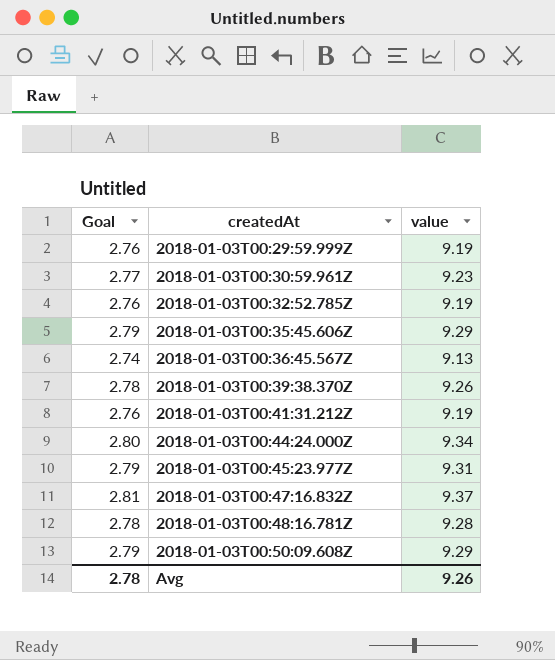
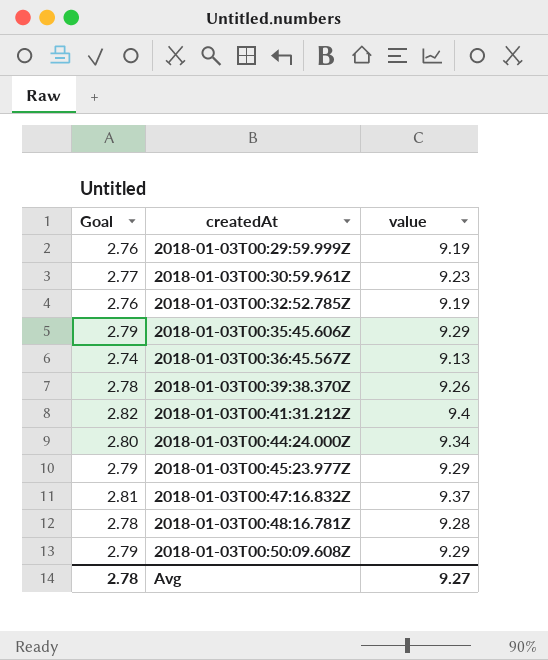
2018-01-03T00:41:31.212Z | Goal: 2.76 -> 2.82
2018-01-03T00:41:31.212Z | value: 9.19 -> 9.4
2018-01-03T00:45:23.977Z | value: 9.31 -> 9.29
Avg | value: 9.26 -> 9.27

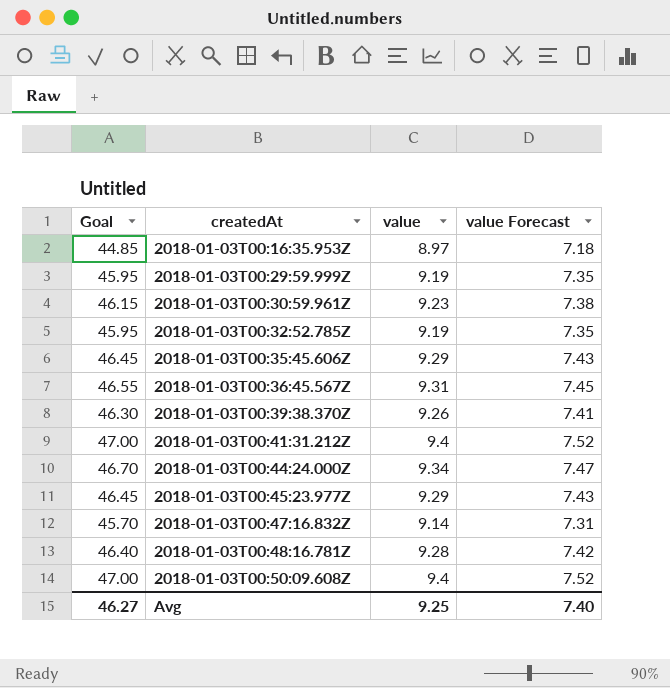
column Goal | formula: [value] * 0.3 -> [value] * 5
column value Forecast | formula: none -> [value] * 0.8
row 2018-01-03T00:16:35.953Z: none -> 44.85 | 8.97 | 7.18
2018-01-03T00:36:45.567Z | value: 9.13 -> 9.31
2018-01-03T00:47:16.832Z | value: 9.37 -> 9.14
2018-01-03T00:50:09.608Z | value: 9.29 -> 9.4
Avg | Goal: 2.78 -> 46.27
Avg | value: 9.27 -> 9.25

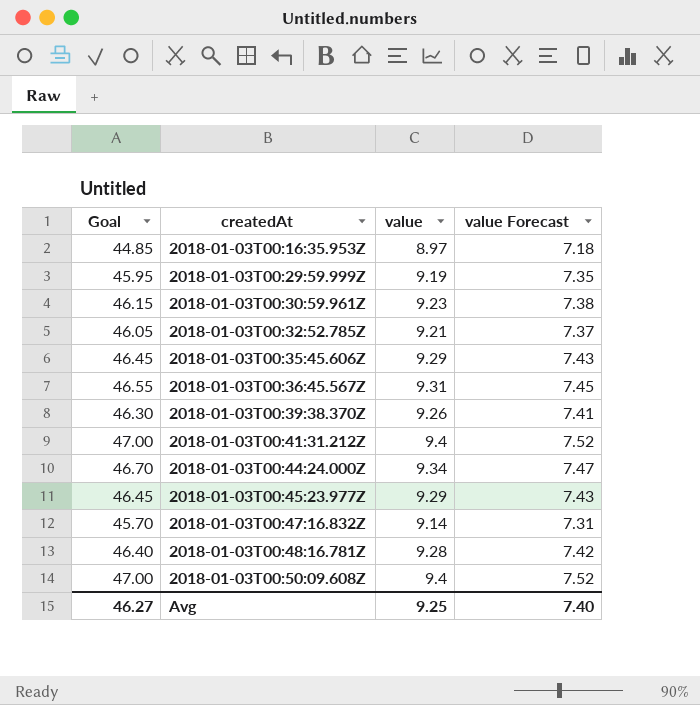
2018-01-03T00:32:52.785Z | Goal: 45.95 -> 46.05
2018-01-03T00:32:52.785Z | value: 9.19 -> 9.21
2018-01-03T00:32:52.785Z | value Forecast: 7.35 -> 7.37

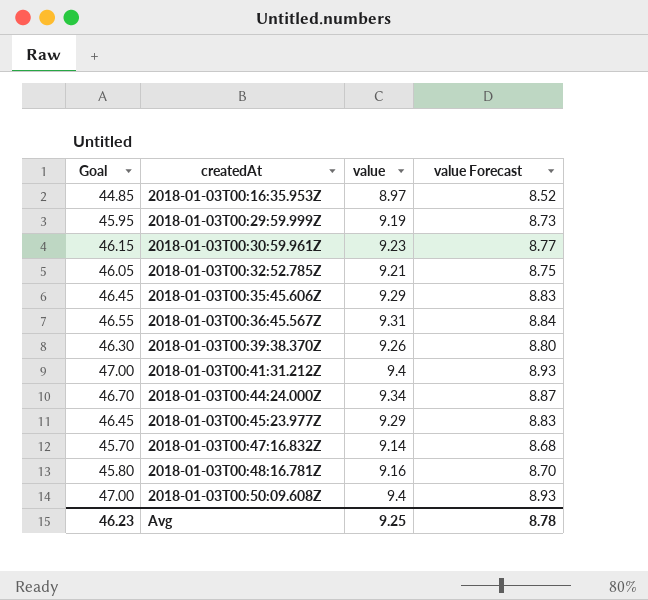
column value Forecast | formula: [value] * 0.8 -> [value] * 0.95
2018-01-03T00:48:16.781Z | Goal: 46.40 -> 45.80
2018-01-03T00:48:16.781Z | value: 9.28 -> 9.16
Avg | Goal: 46.27 -> 46.23
Avg | value Forecast: 7.40 -> 8.78

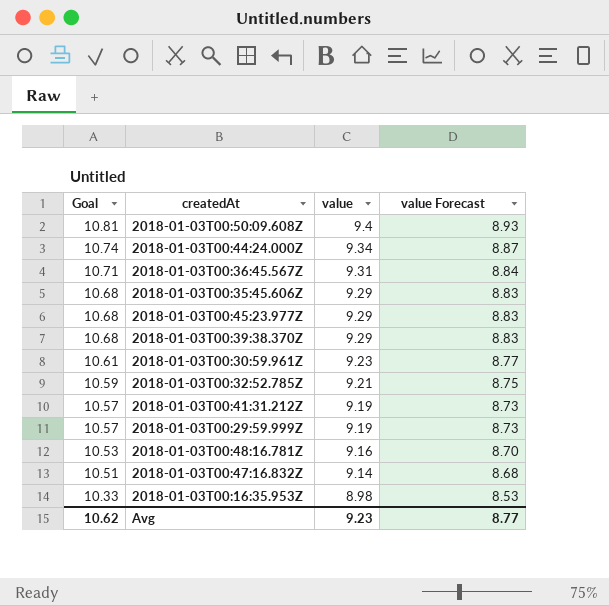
row order: createdAt ascending -> Goal descending
column Goal | formula: [value] * 5 -> [value] * 1.15
2018-01-03T00:39:38.370Z | value: 9.26 -> 9.29
2018-01-03T00:39:38.370Z | value Forecast: 8.80 -> 8.83
2018-01-03T00:41:31.212Z | value: 9.4 -> 9.19
2018-01-03T00:41:31.212Z | value Forecast: 8.93 -> 8.73
2018-01-03T00:16:35.953Z | value: 8.97 -> 8.98
2018-01-03T00:16:35.953Z | value Forecast: 8.52 -> 8.53
Avg | Goal: 46.23 -> 10.62
Avg | value: 9.25 -> 9.23
Avg | value Forecast: 8.78 -> 8.77

